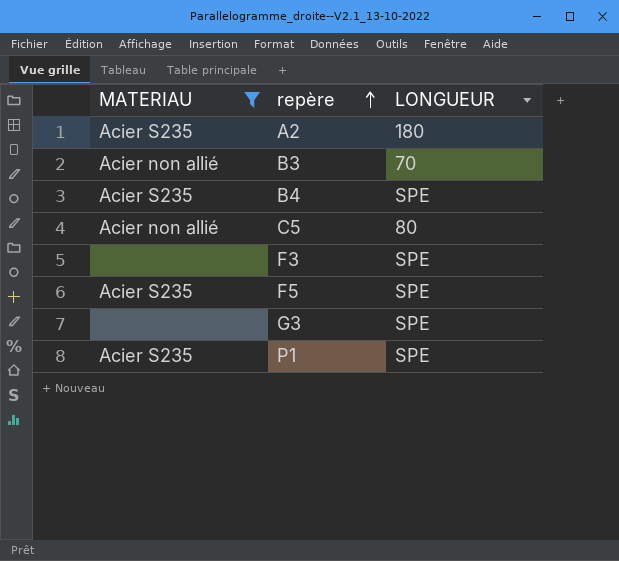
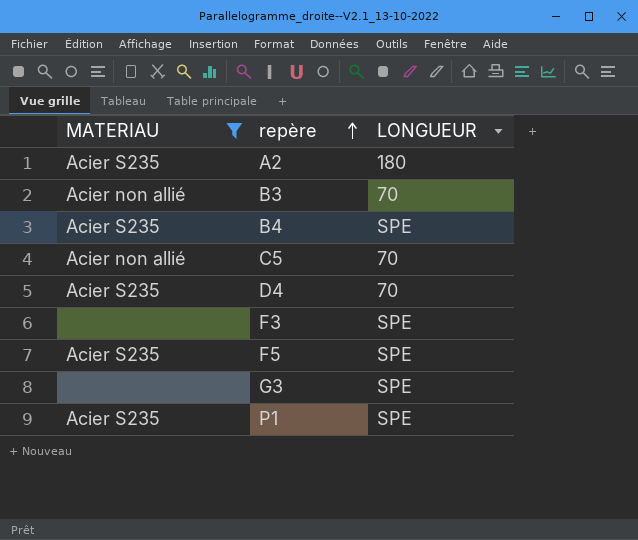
C5 | LONGUEUR: 80 -> 70
row D4: none -> Acier S235 | 70

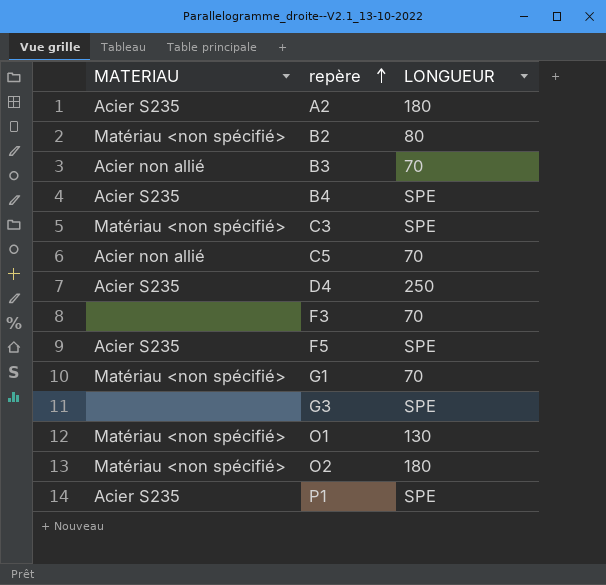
filter: MATERIAU != Matériau <non spécifié> -> none
D4 | LONGUEUR: 70 -> 250
F3 | LONGUEUR: SPE -> 70

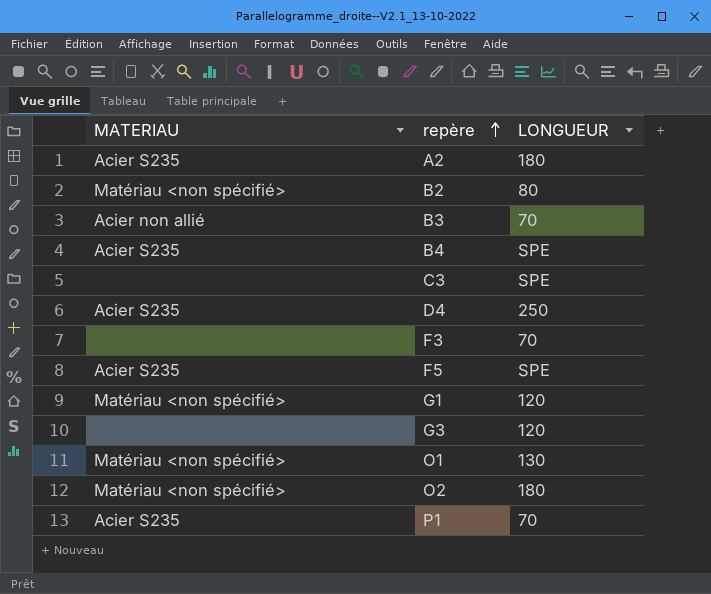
row C5: Acier non allié | 70 -> none
C3 | MATERIAU: Matériau <non spécifié> -> none
G1 | LONGUEUR: 70 -> 120
G3 | LONGUEUR: SPE -> 120
P1 | LONGUEUR: SPE -> 70

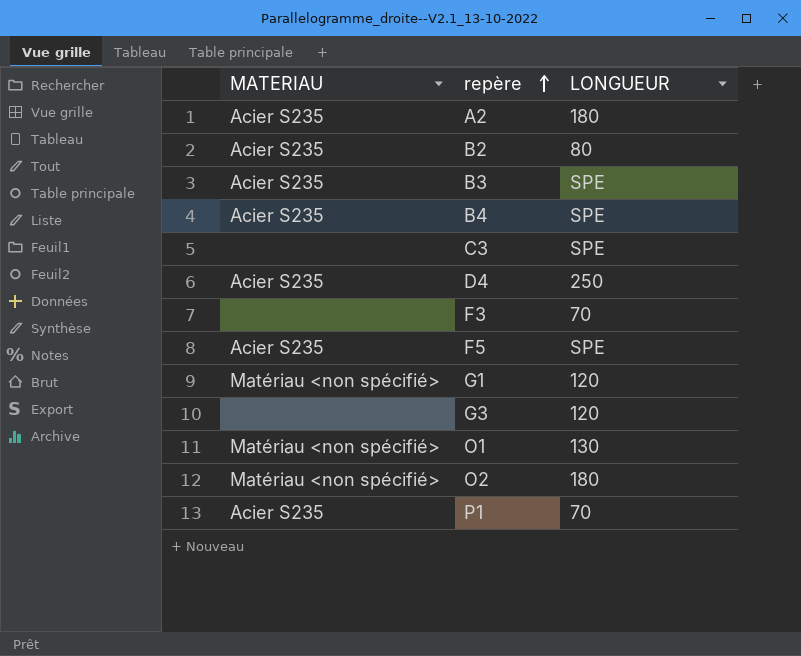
B2 | MATERIAU: Matériau <non spécifié> -> Acier S235
B3 | MATERIAU: Acier non allié -> Acier S235
B3 | LONGUEUR: 70 -> SPE

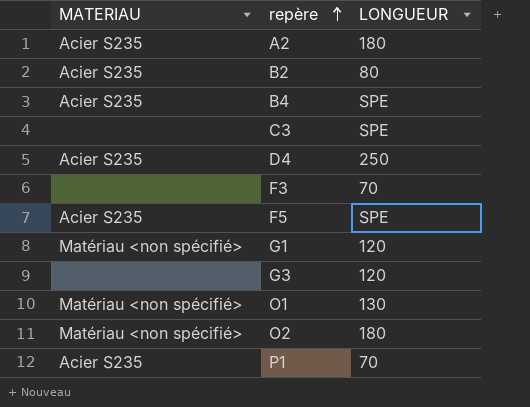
row B3: Acier S235 | SPE -> none

